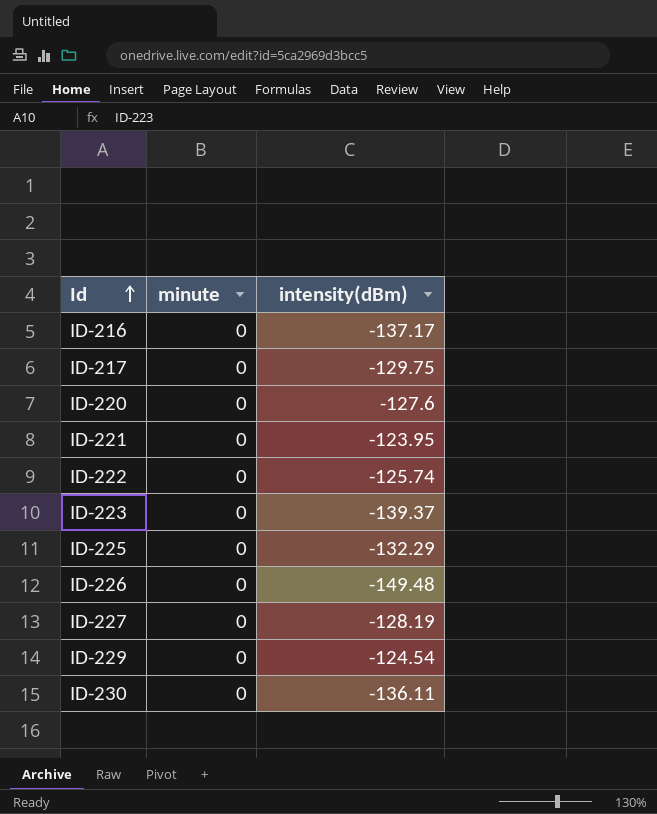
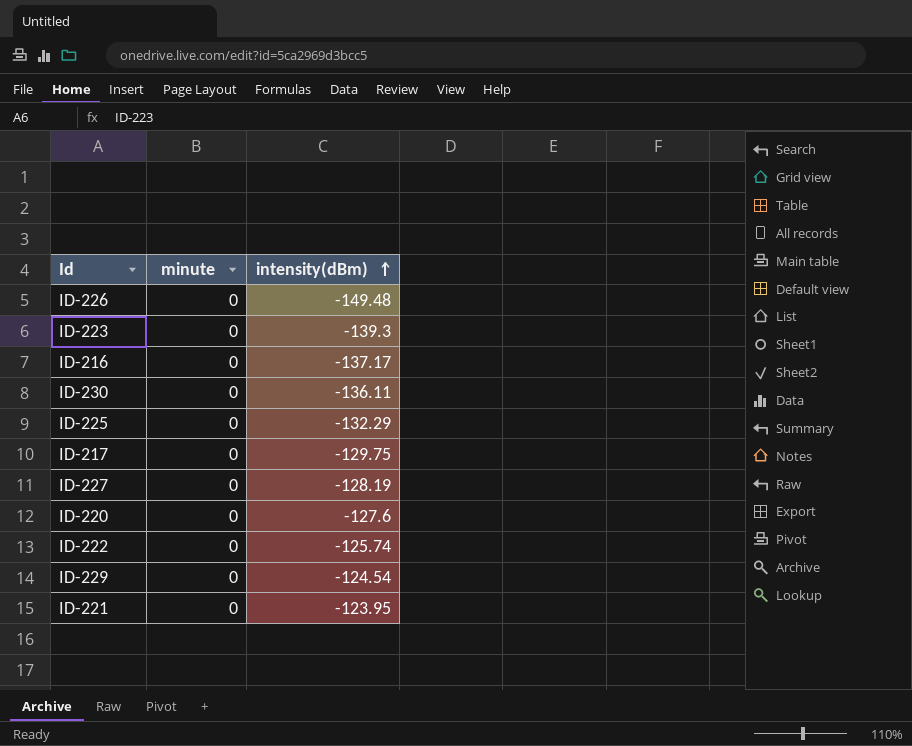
row order: Id ascending -> intensity(dBm) ascending
ID-223 | intensity(dBm): -139.37 -> -139.3

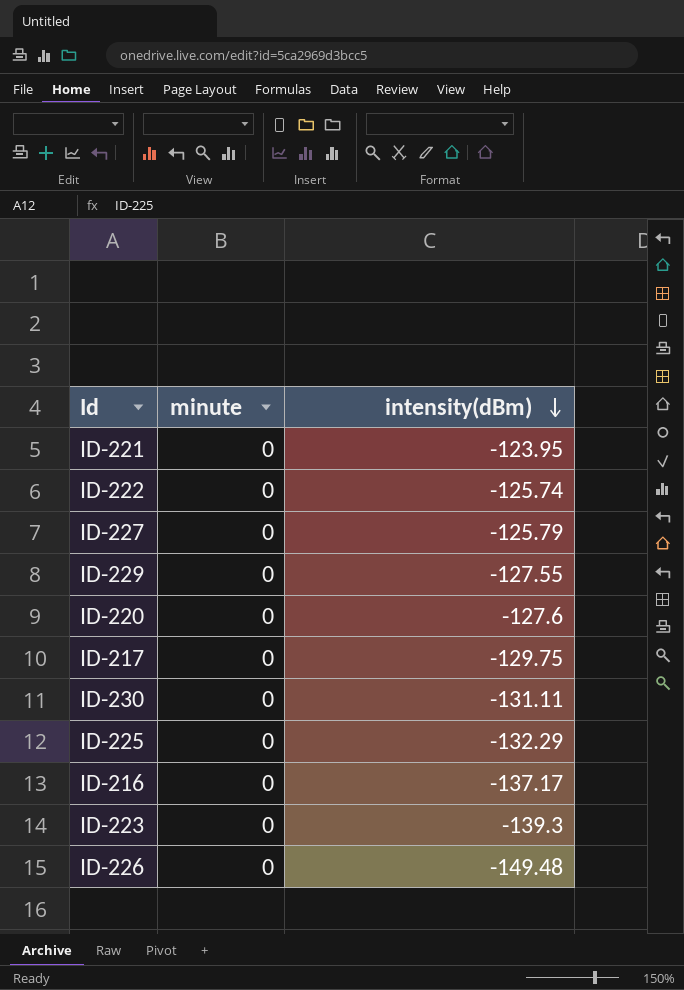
row order: intensity(dBm) ascending -> intensity(dBm) descending
ID-227 | intensity(dBm): -128.19 -> -125.79
ID-229 | intensity(dBm): -124.54 -> -127.55
ID-230 | intensity(dBm): -136.11 -> -131.11

